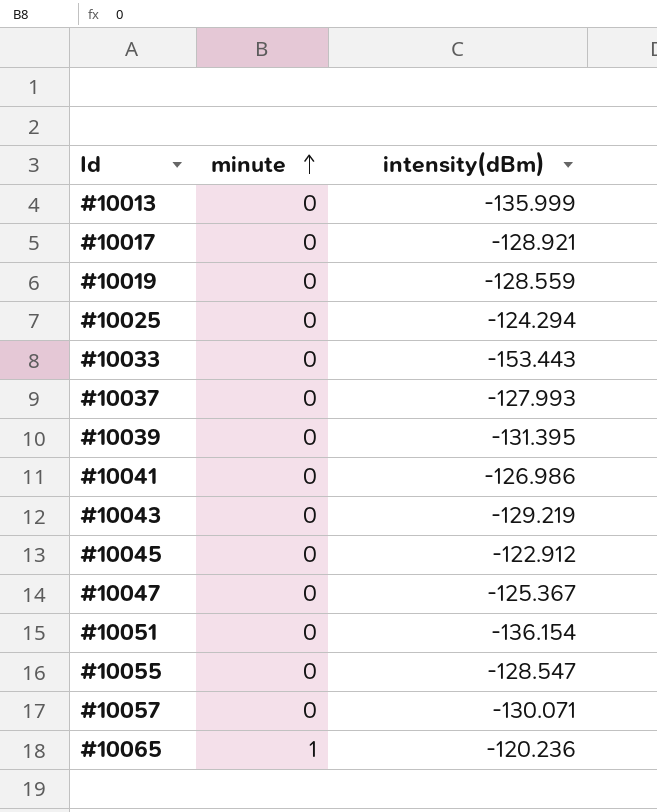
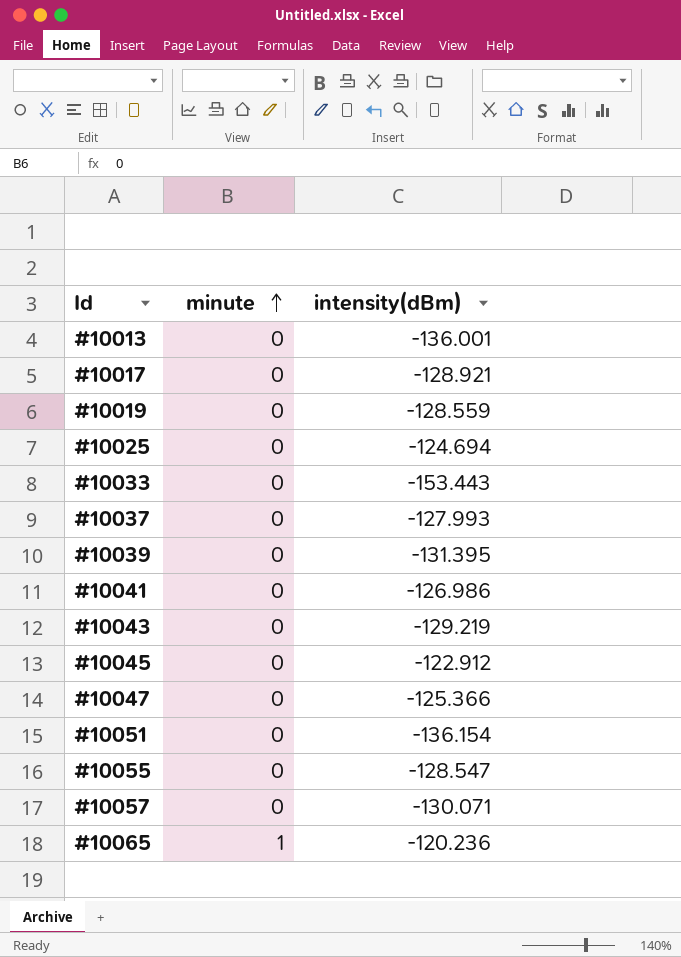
#10013 | intensity(dBm): -135.999 -> -136.001
#10025 | intensity(dBm): -124.294 -> -124.694
#10047 | intensity(dBm): -125.367 -> -125.366

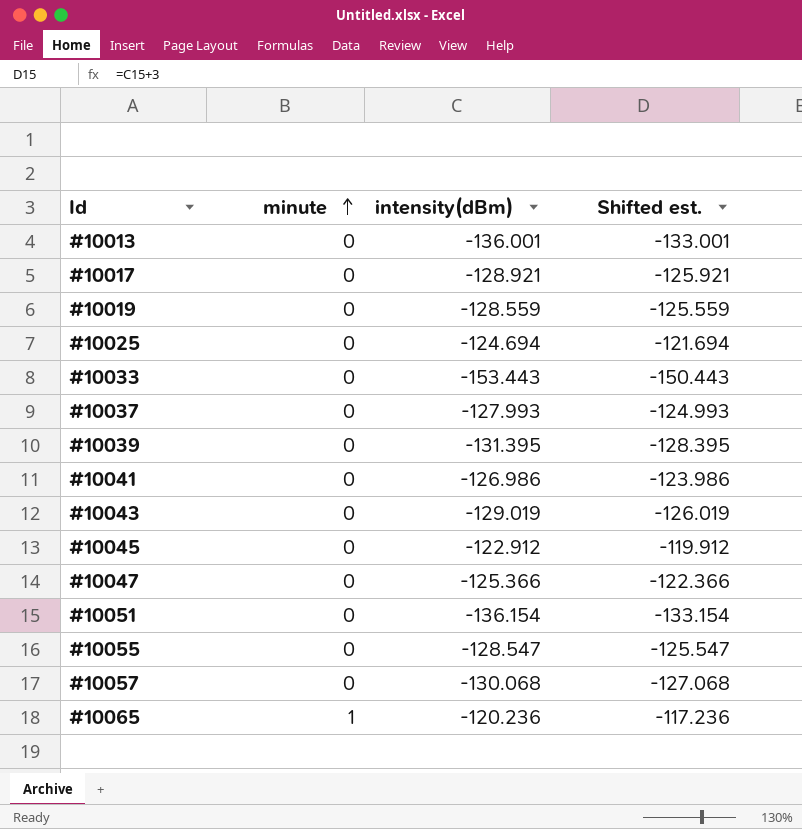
column Shifted est. | formula: none -> [intensity(dBm)] + 3
#10043 | intensity(dBm): -129.219 -> -129.019
#10057 | intensity(dBm): -130.071 -> -130.068

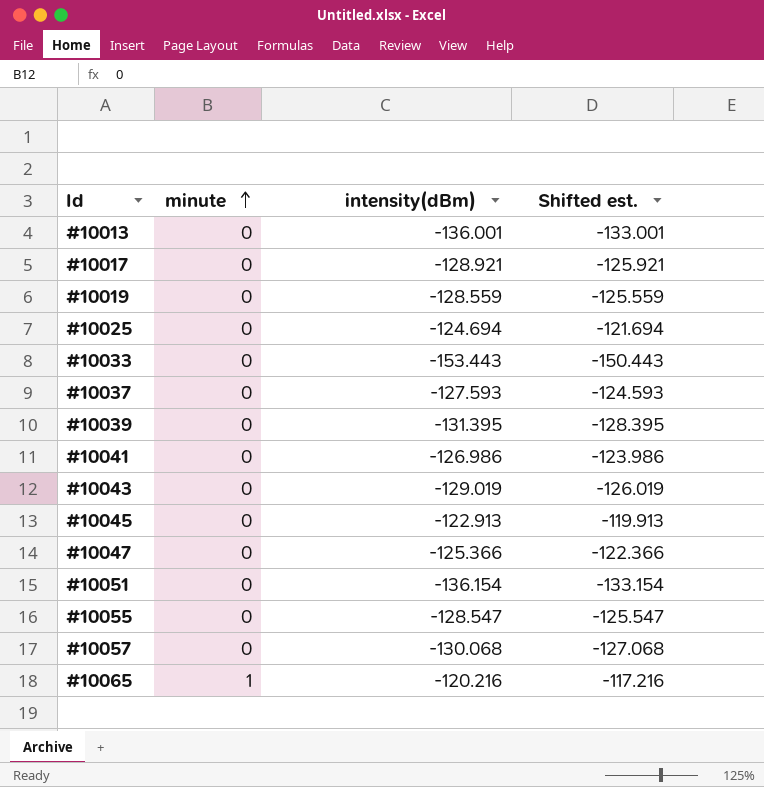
#10037 | intensity(dBm): -127.993 -> -127.593
#10037 | Shifted est.: -124.993 -> -124.593
#10045 | intensity(dBm): -122.912 -> -122.913
#10045 | Shifted est.: -119.912 -> -119.913
#10065 | intensity(dBm): -120.236 -> -120.216
#10065 | Shifted est.: -117.236 -> -117.216

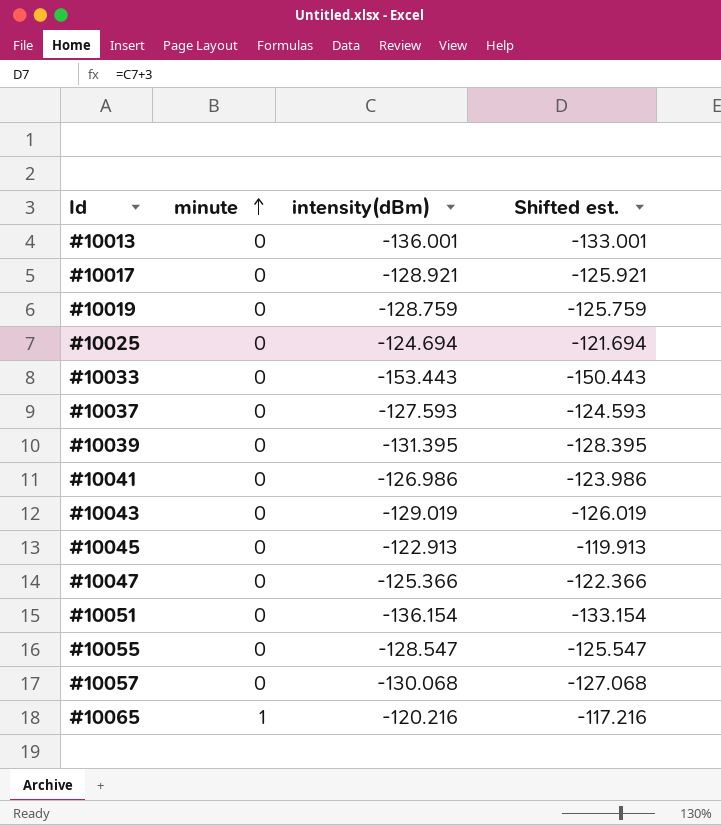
#10019 | intensity(dBm): -128.559 -> -128.759
#10019 | Shifted est.: -125.559 -> -125.759

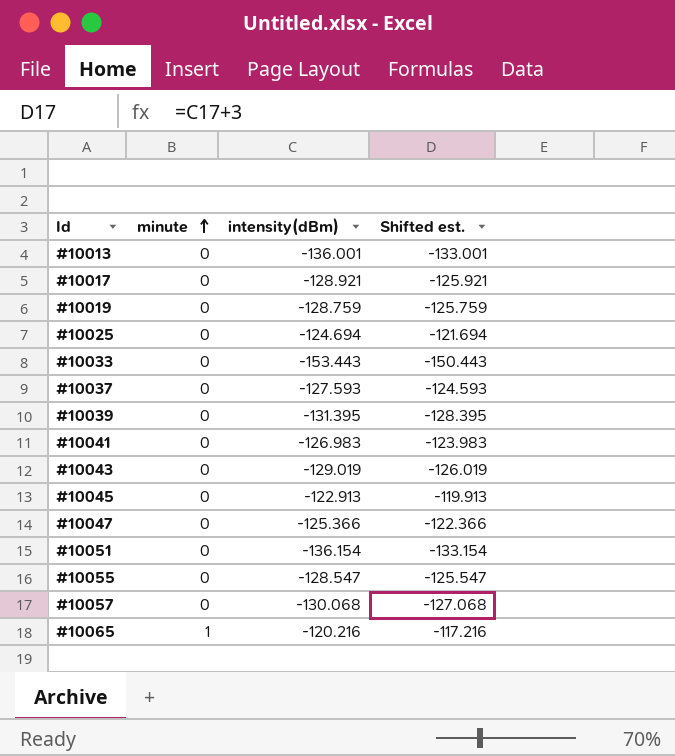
#10041 | intensity(dBm): -126.986 -> -126.983
#10041 | Shifted est.: -123.986 -> -123.983

